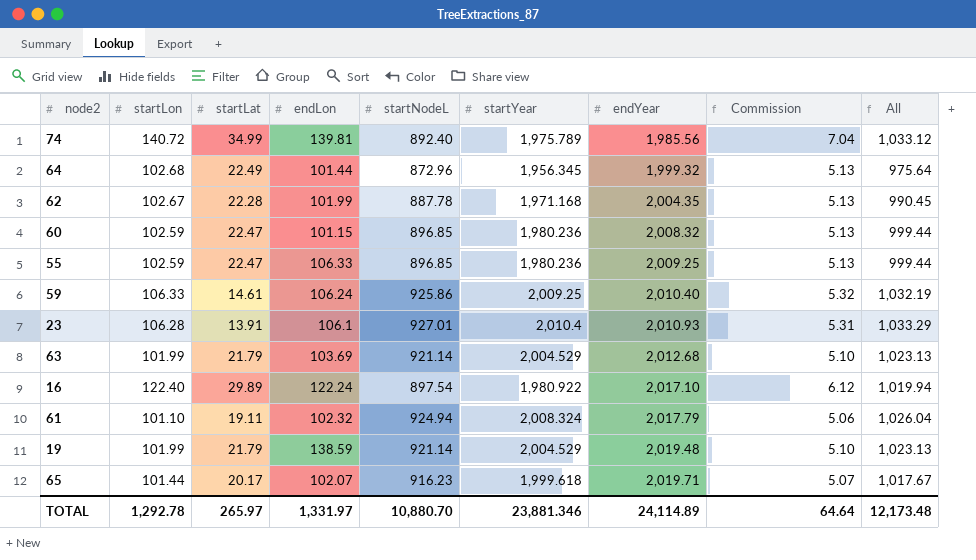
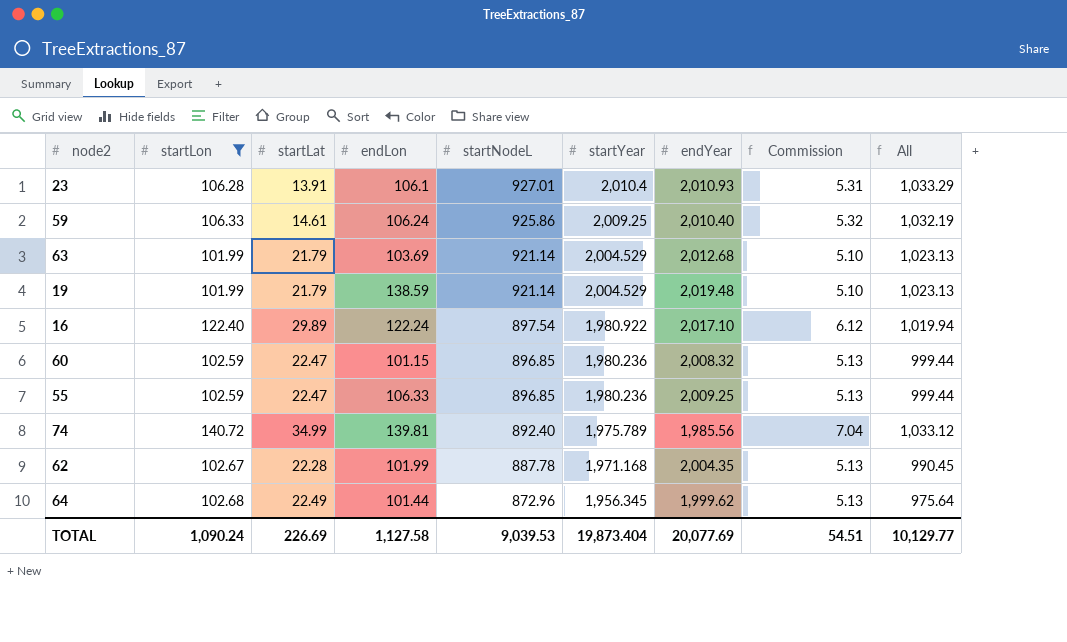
filter: none -> startLon >= 101.99
row order: endYear ascending -> startNodeL descending
64 | endYear: 1,999.32 -> 1,999.62
TOTAL | startLon: 1,292.78 -> 1,090.24
TOTAL | startLat: 265.97 -> 226.69
TOTAL | endLon: 1,331.97 -> 1,127.58
TOTAL | startNodeL: 10,880.70 -> 9,039.53
TOTAL | startYear: 23,881.346 -> 19,873.404
TOTAL | endYear: 24,114.89 -> 20,077.69
TOTAL | Commission: 64.64 -> 54.51
TOTAL | All: 12,173.48 -> 10,129.77

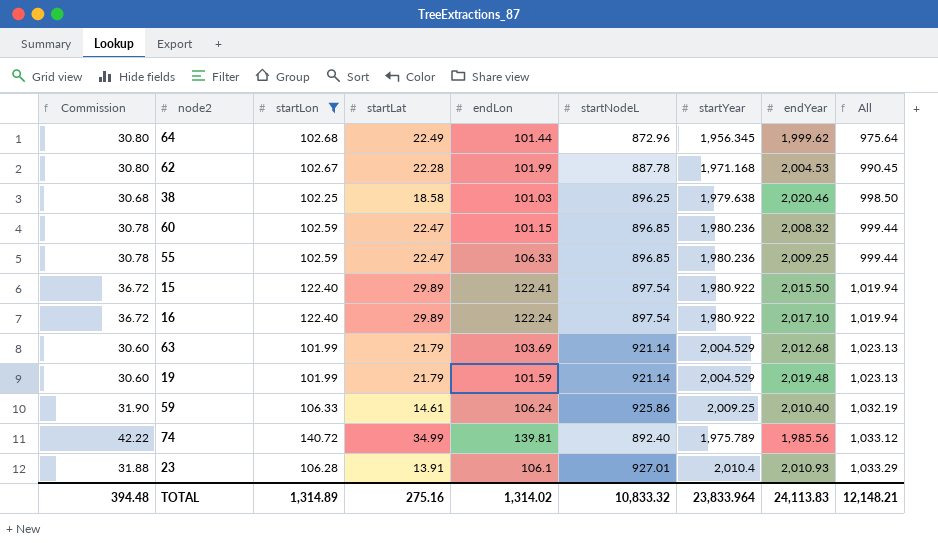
row order: startNodeL descending -> All ascending
column Commission | formula: [startLon] * 0.05 -> [startLon] * 0.3
column Commission | position: 8 -> 1
62 | endYear: 2,004.35 -> 2,004.53
row 38: none -> 30.68 | 102.25 | 18.58 | 101.03 | 896.25 | 1,979.638 | 2,020.46 | 998.50
row 15: none -> 36.72 | 122.40 | 29.89 | 122.41 | 897.54 | 1,980.922 | 2,015.50 | 1,019.94
19 | endLon: 138.59 -> 101.59
TOTAL | Commission: 54.51 -> 394.48
TOTAL | startLon: 1,090.24 -> 1,314.89
TOTAL | startLat: 226.69 -> 275.16
TOTAL | endLon: 1,127.58 -> 1,314.02
TOTAL | startNodeL: 9,039.53 -> 10,833.32
TOTAL | startYear: 19,873.404 -> 23,833.964
TOTAL | endYear: 20,077.69 -> 24,113.83
TOTAL | All: 10,129.77 -> 12,148.21

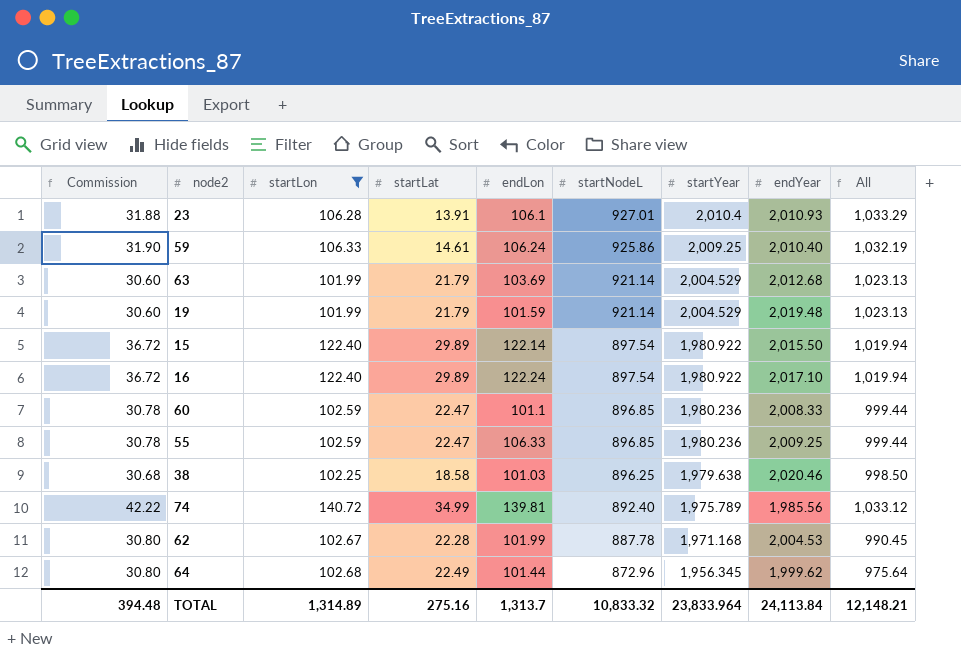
row order: All ascending -> startNodeL descending
15 | endLon: 122.41 -> 122.14
60 | endLon: 101.15 -> 101.1
60 | endYear: 2,008.32 -> 2,008.33
TOTAL | endLon: 1,314.02 -> 1,313.7
TOTAL | endYear: 24,113.83 -> 24,113.84

